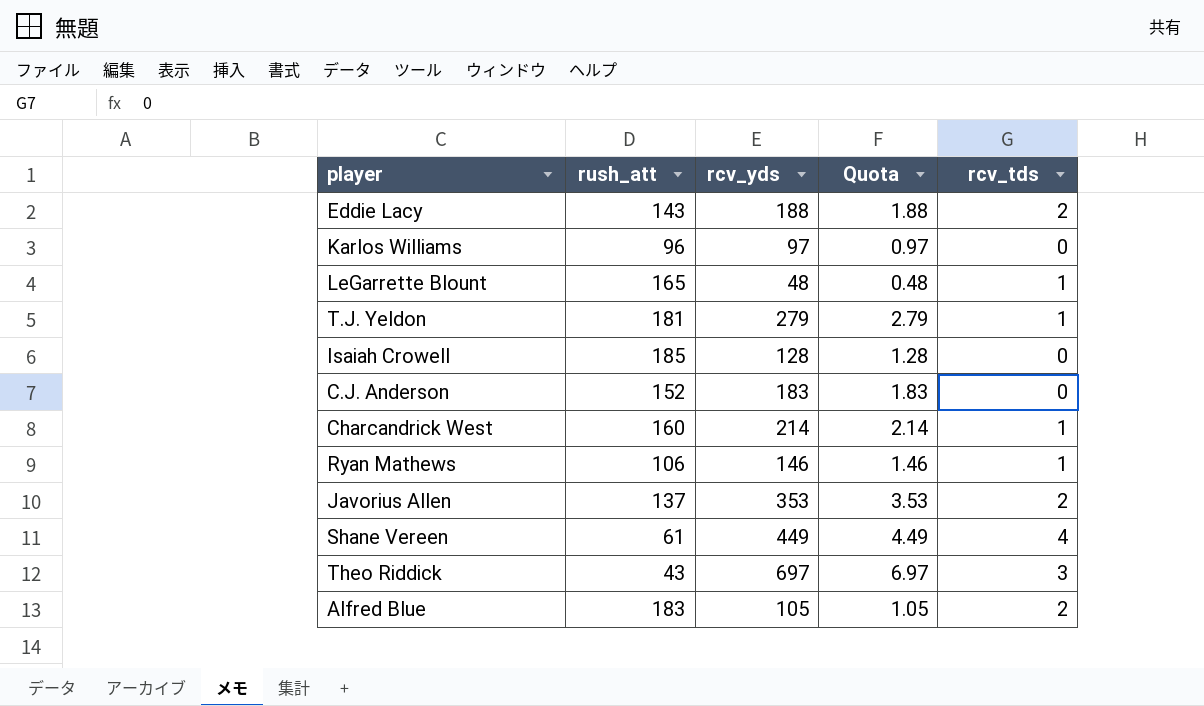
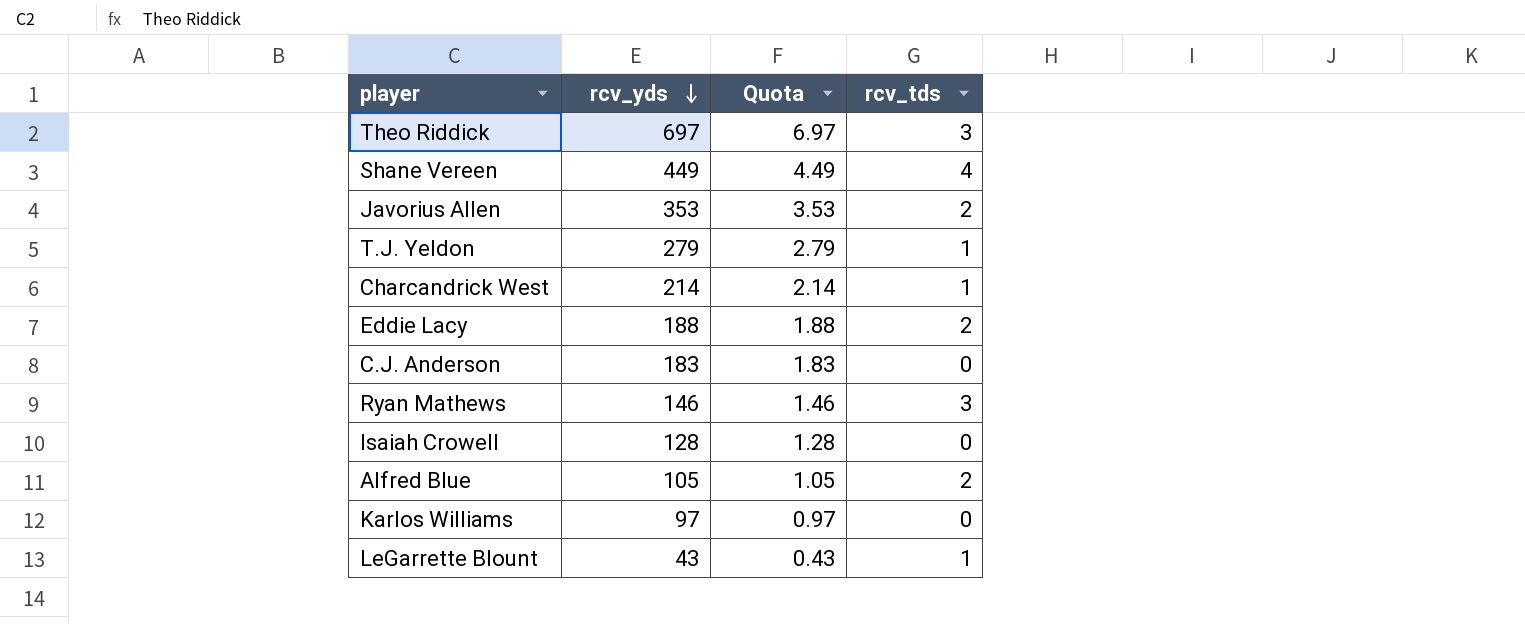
row order: none -> rcv_yds descending
column rush_att | position: 2 -> none
Ryan Mathews | rcv_tds: 1 -> 3
LeGarrette Blount | rcv_yds: 48 -> 43
LeGarrette Blount | Quota: 0.48 -> 0.43

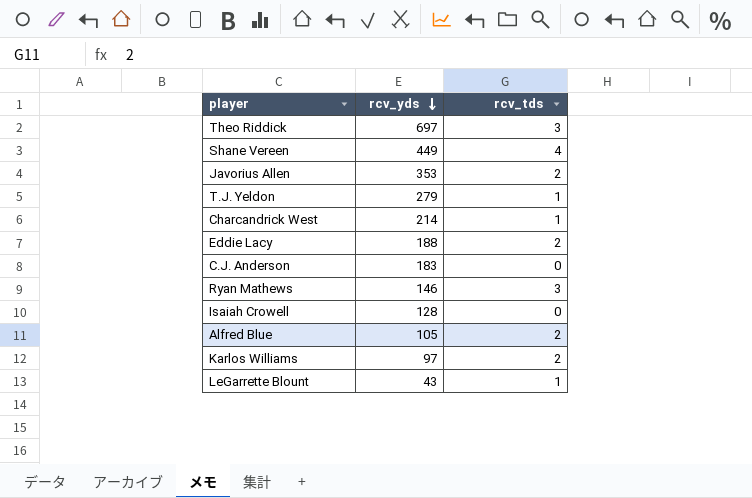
column Quota | formula: [rcv_yds] * 0.01 -> none
Karlos Williams | rcv_tds: 0 -> 2

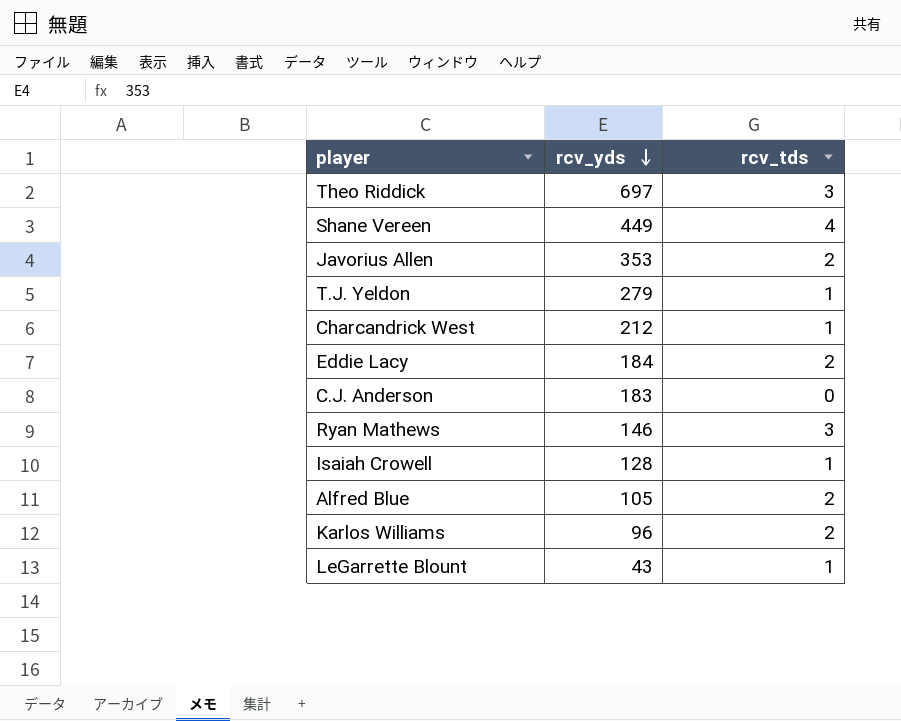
Charcandrick West | rcv_yds: 214 -> 212
Eddie Lacy | rcv_yds: 188 -> 184
Isaiah Crowell | rcv_tds: 0 -> 1
Karlos Williams | rcv_yds: 97 -> 96

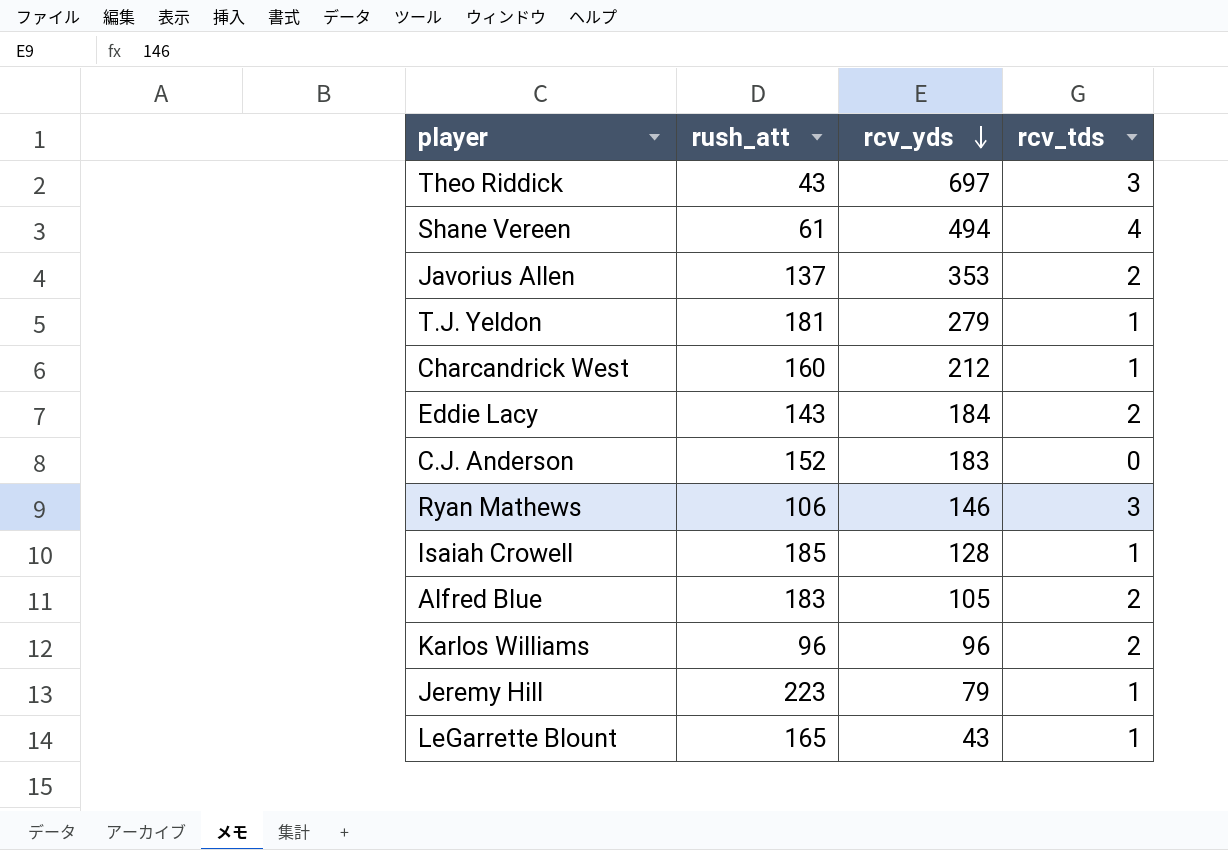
column rush_att | position: none -> 2
Shane Vereen | rcv_yds: 449 -> 494
row Jeremy Hill: none -> 223 | 79 | 1

